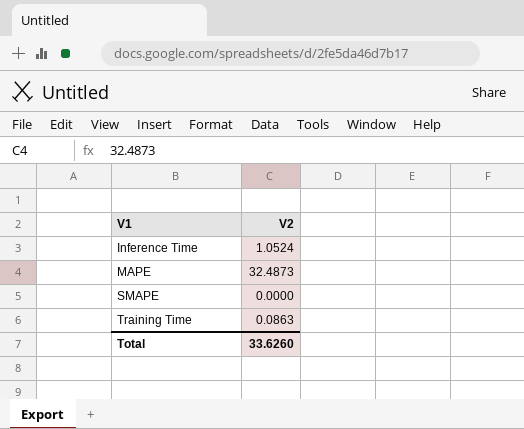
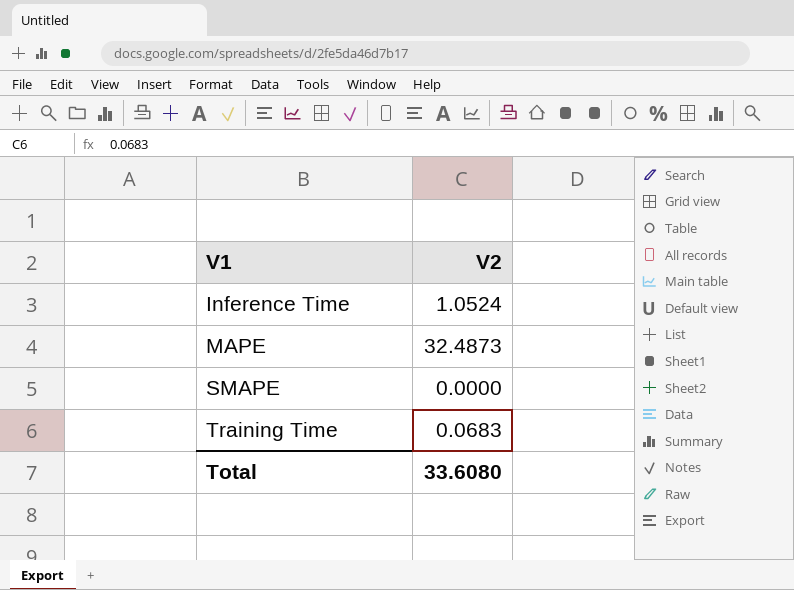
Training Time | V2: 0.0863 -> 0.0683
Total | V2: 33.6260 -> 33.6080

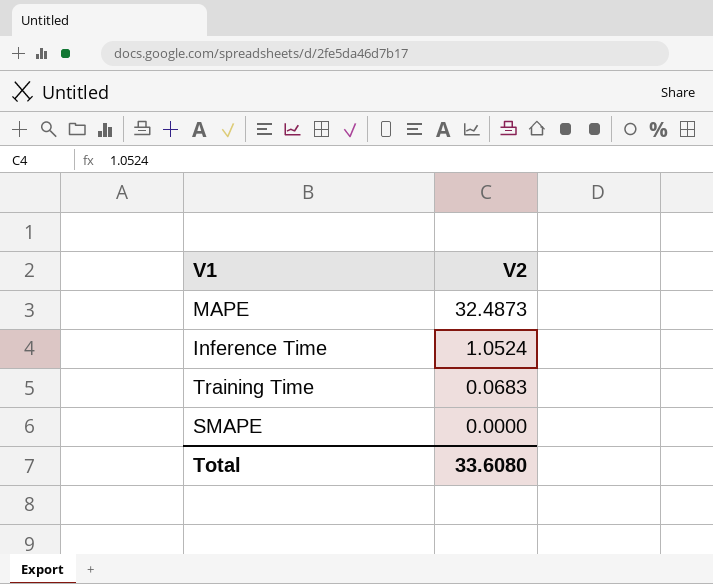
row order: V1 ascending -> V2 descending

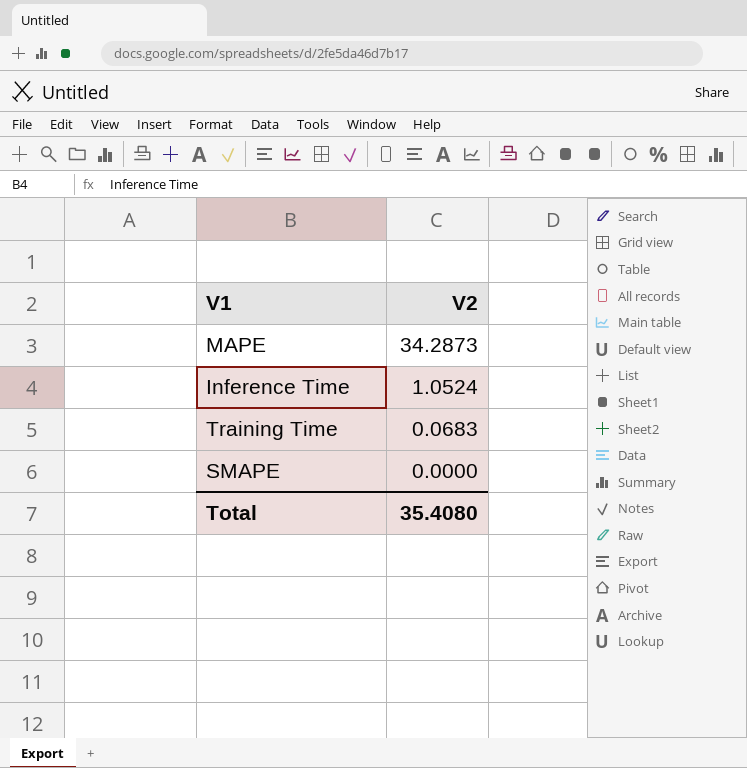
MAPE | V2: 32.4873 -> 34.2873
Total | V2: 33.6080 -> 35.4080

